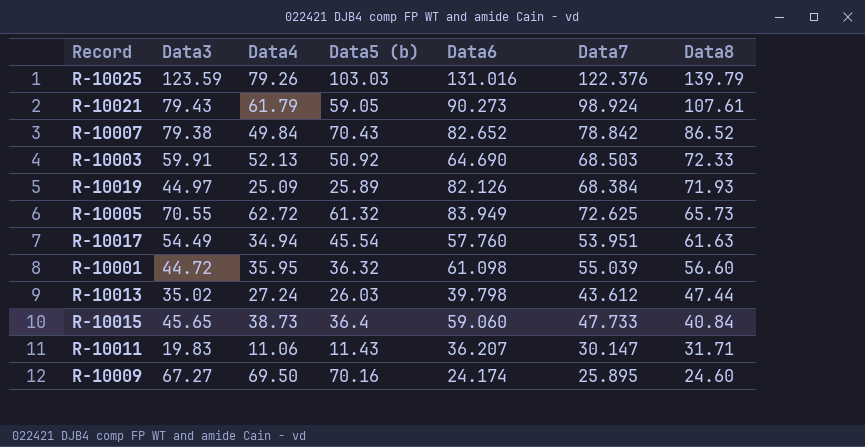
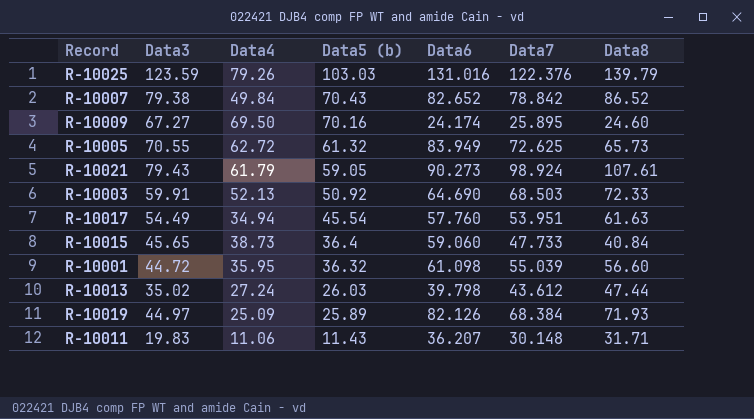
row order: Data8 descending -> Data5 (b) descending
R-10011 | Data7: 30.147 -> 30.148

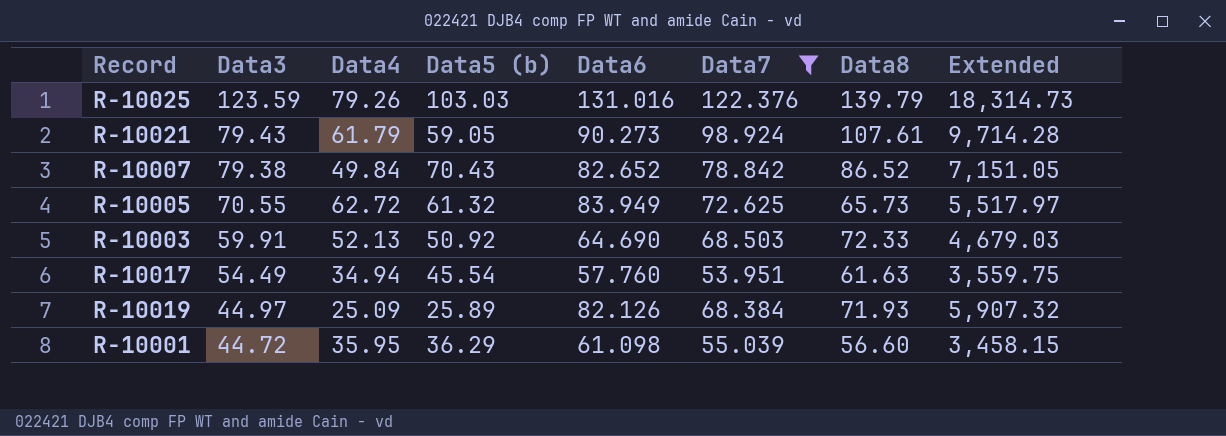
filter: none -> Data7 >= 53.951
row order: Data5 (b) descending -> Data3 descending
column Extended | formula: none -> [Data6] * [Data8]
R-10001 | Data5 (b): 36.32 -> 36.29

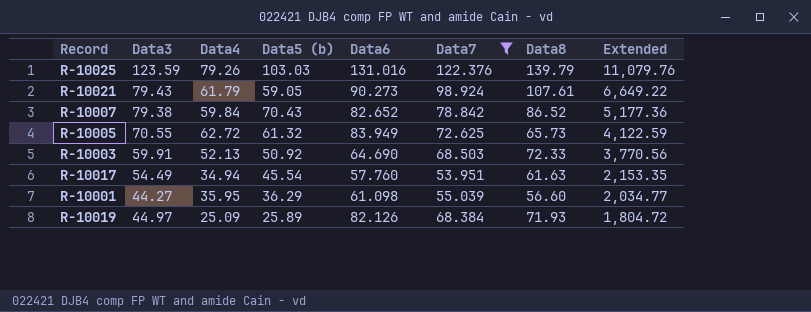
row order: Data3 descending -> Extended descending
column Extended | formula: [Data6] * [Data8] -> [Data4] * [Data8]
R-10007 | Data4: 49.84 -> 59.84
R-10001 | Data3: 44.72 -> 44.27

